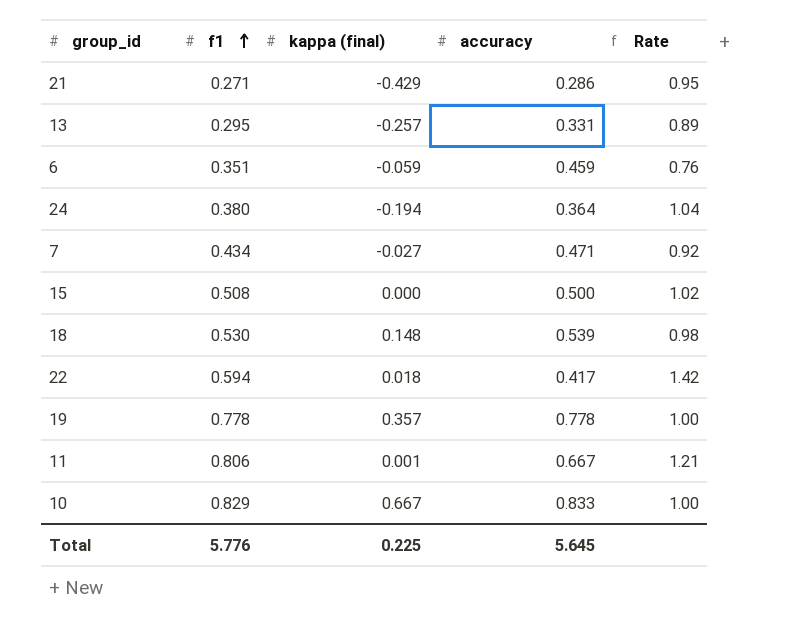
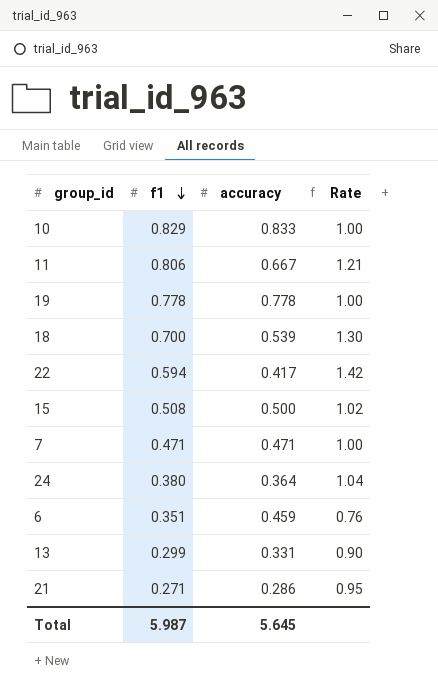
row order: f1 ascending -> f1 descending
column kappa (final) | position: 3 -> none
18 | f1: 0.530 -> 0.700
18 | Rate: 0.98 -> 1.30
7 | f1: 0.434 -> 0.471
7 | Rate: 0.92 -> 1.00
13 | f1: 0.295 -> 0.299
13 | Rate: 0.89 -> 0.90
Total | f1: 5.776 -> 5.987

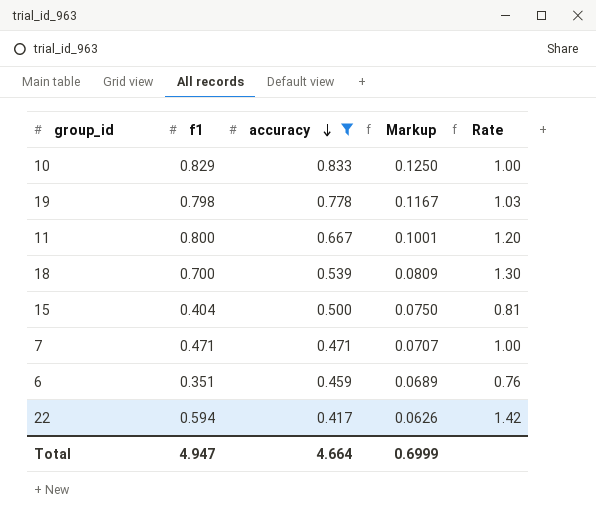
filter: none -> accuracy >= 0.417
row order: f1 descending -> accuracy descending
column Markup | formula: none -> [accuracy] * 0.15
19 | f1: 0.778 -> 0.798
19 | Rate: 1.00 -> 1.03
11 | f1: 0.806 -> 0.800
11 | Rate: 1.21 -> 1.20
15 | f1: 0.508 -> 0.404
15 | Rate: 1.02 -> 0.81
Total | f1: 5.987 -> 4.947
Total | accuracy: 5.645 -> 4.664

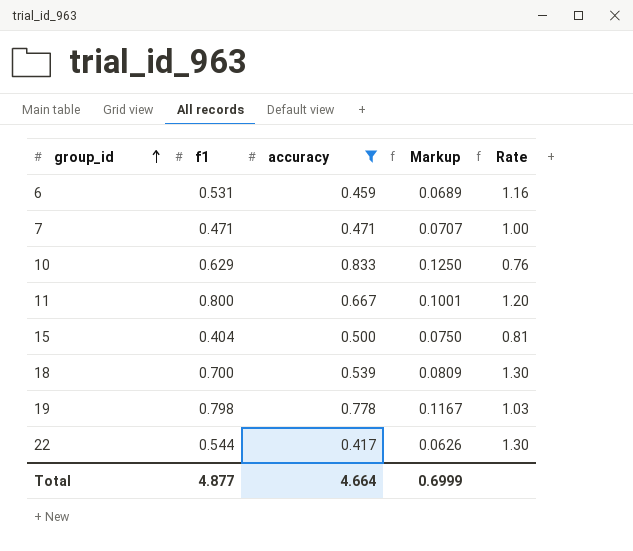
row order: accuracy descending -> group_id ascending
6 | f1: 0.351 -> 0.531
6 | Rate: 0.76 -> 1.16
10 | f1: 0.829 -> 0.629
10 | Rate: 1.00 -> 0.76
22 | f1: 0.594 -> 0.544
22 | Rate: 1.42 -> 1.30
Total | f1: 4.947 -> 4.877

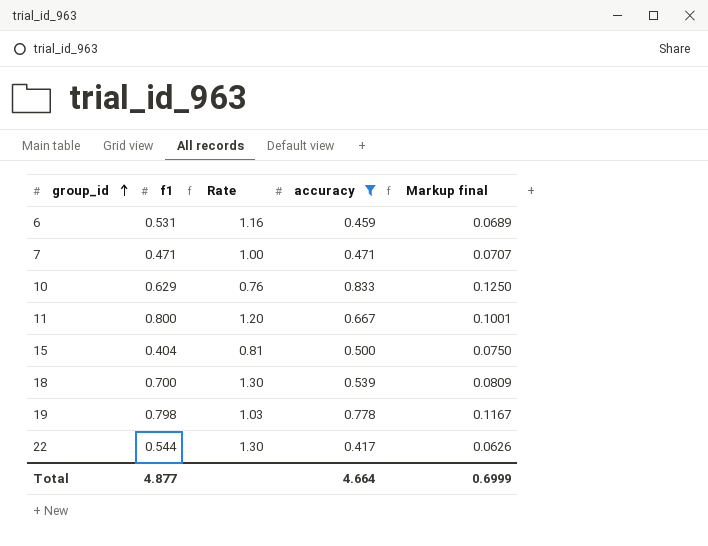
column Rate | position: 5 -> 3
column name: Markup -> Markup final

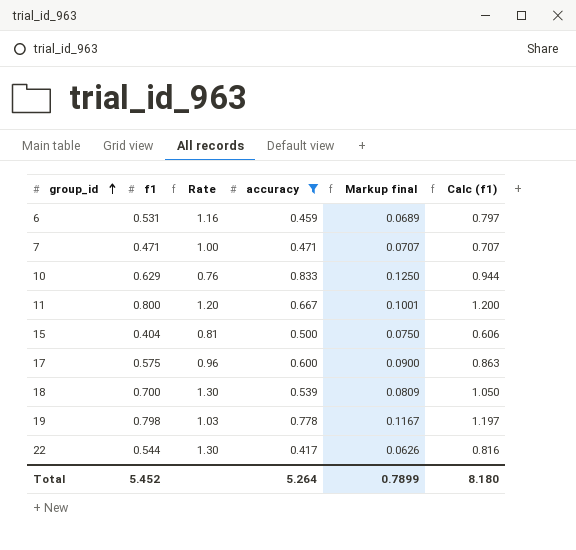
column Calc (f1) | formula: none -> [f1] * 1.5
row 17: none -> 0.575 | 0.96 | 0.600 | 0.0900 | 0.863
Total | f1: 4.877 -> 5.452
Total | accuracy: 4.664 -> 5.264
Total | Markup final: 0.6999 -> 0.7899

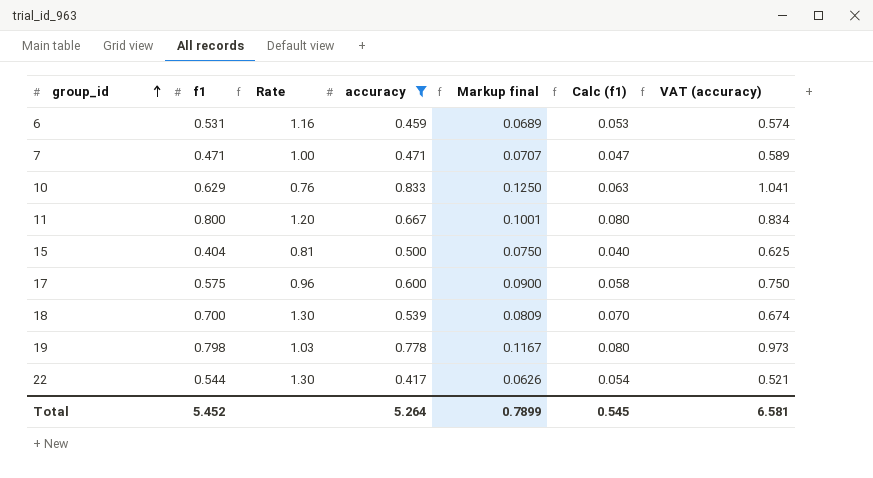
column Calc (f1) | formula: [f1] * 1.5 -> [f1] * 0.1
column VAT (accuracy) | formula: none -> [accuracy] * 1.25
Total | Calc (f1): 8.180 -> 0.545

